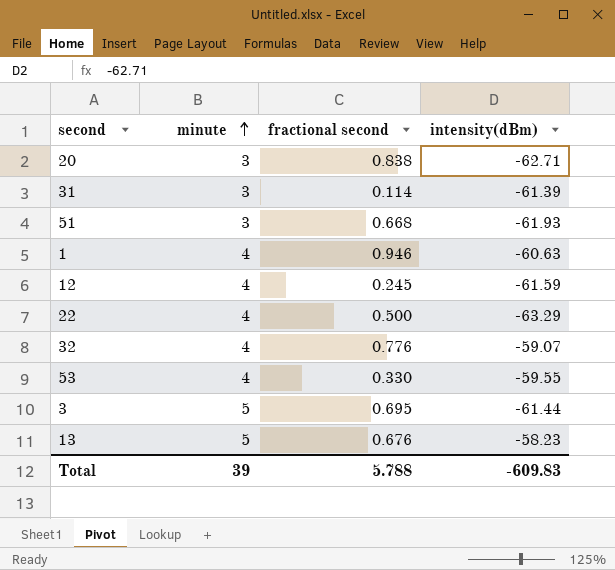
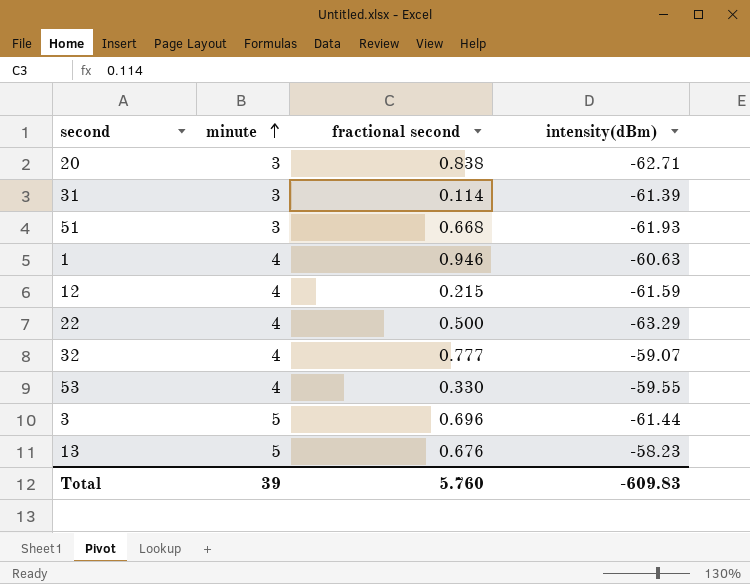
12 | fractional second: 0.245 -> 0.215
32 | fractional second: 0.776 -> 0.777
3 | fractional second: 0.695 -> 0.696
Total | fractional second: 5.788 -> 5.760

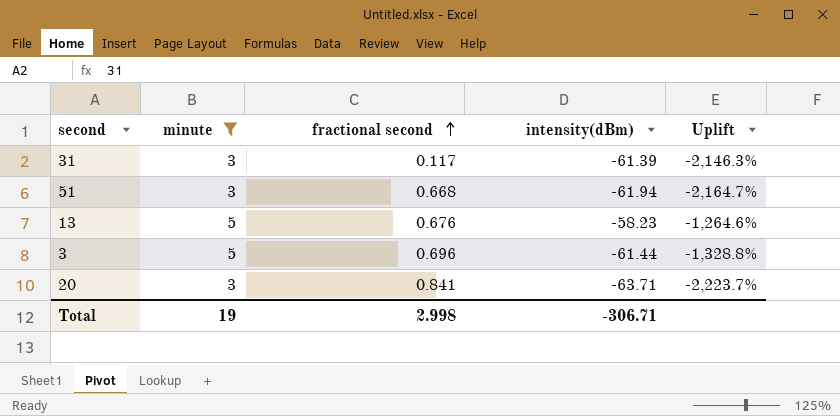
filter: none -> minute != 4
row order: minute ascending -> fractional second ascending
column Uplift | formula: none -> ([intensity(dBm)] - [minute]) / [minute]
31 | fractional second: 0.114 -> 0.117
51 | intensity(dBm): -61.93 -> -61.94
20 | fractional second: 0.838 -> 0.841
20 | intensity(dBm): -62.71 -> -63.71
Total | minute: 39 -> 19
Total | fractional second: 5.760 -> 2.998
Total | intensity(dBm): -609.83 -> -306.71

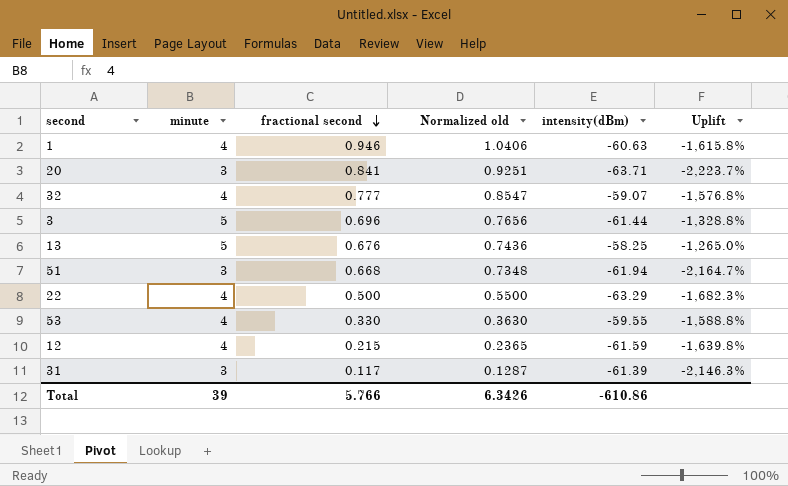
filter: minute != 4 -> none
row order: fractional second ascending -> fractional second descending
column Normalized old | formula: none -> [fractional second] * 1.1
13 | intensity(dBm): -58.23 -> -58.25
13 | Uplift: -1,264.6% -> -1,265.0%
Total | minute: 19 -> 39
Total | fractional second: 2.998 -> 5.766
Total | intensity(dBm): -306.71 -> -610.86

